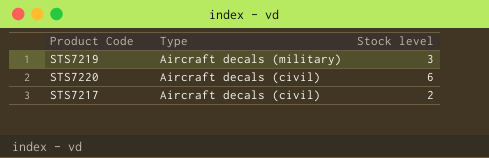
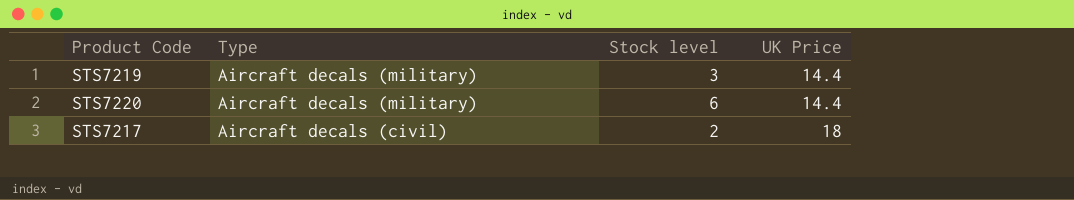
column UK Price | position: none -> 4
STS7220 | Type: Aircraft decals (civil) -> Aircraft decals (military)

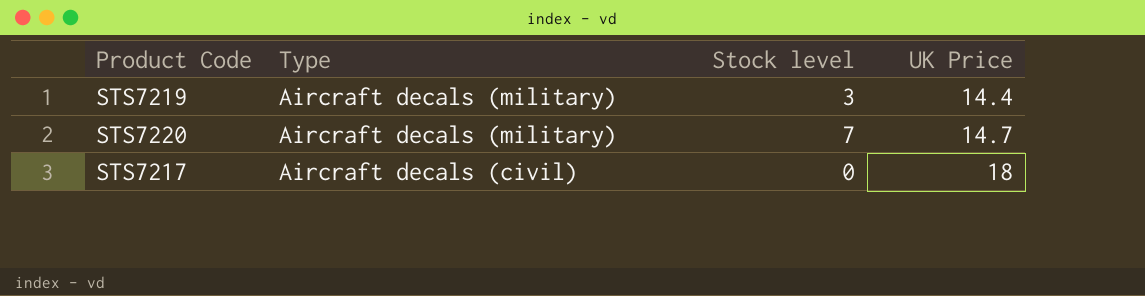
STS7220 | Stock level: 6 -> 7
STS7220 | UK Price: 14.4 -> 14.7
STS7217 | Stock level: 2 -> 0

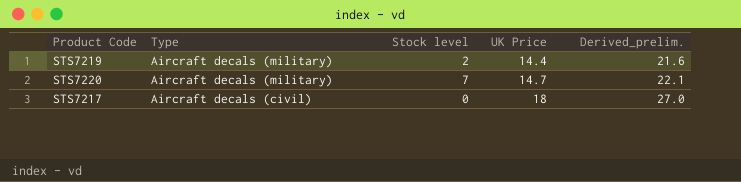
column Derived_prelim. | formula: none -> [UK Price] * 1.5
STS7219 | Stock level: 3 -> 2

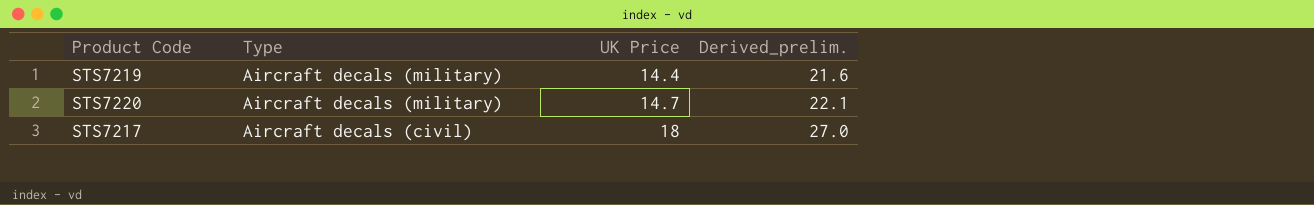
column Stock level | position: 3 -> none

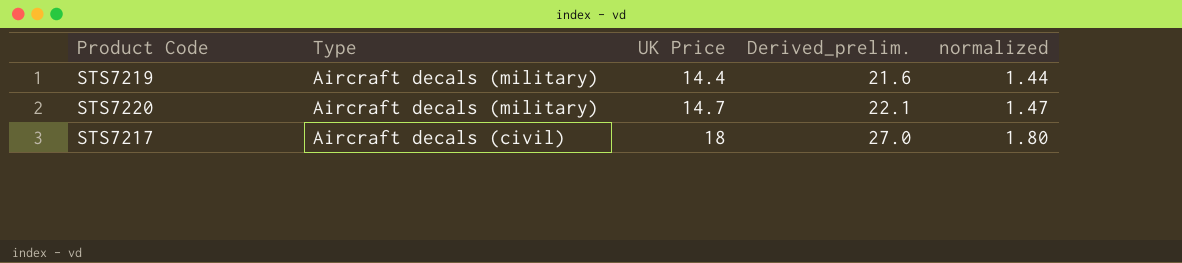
column normalized | formula: none -> [UK Price] * 0.1

